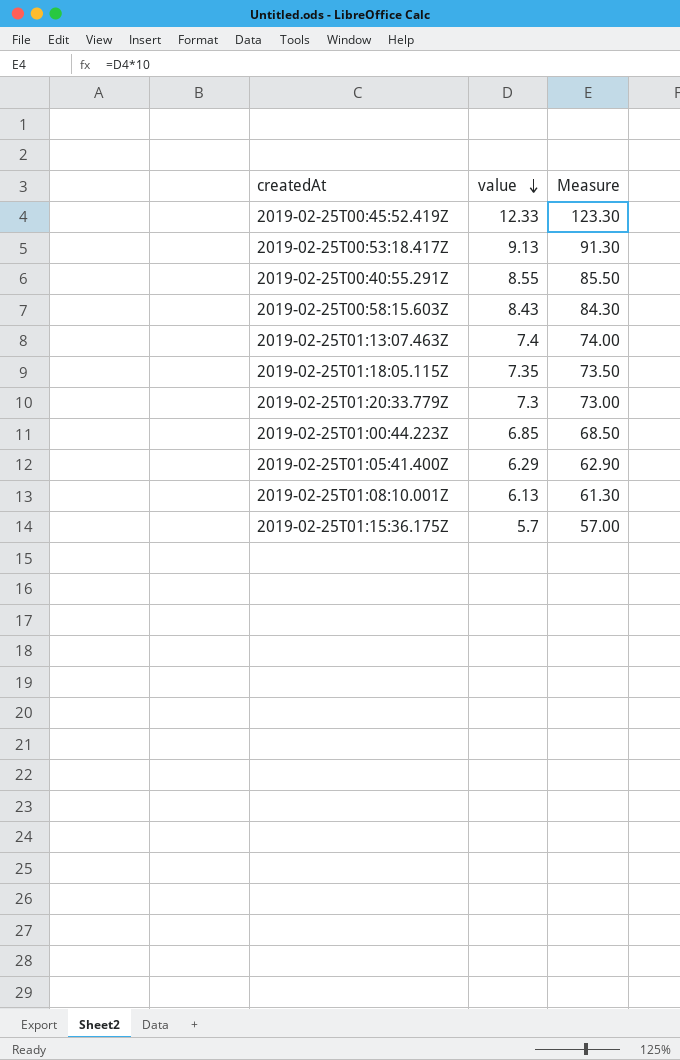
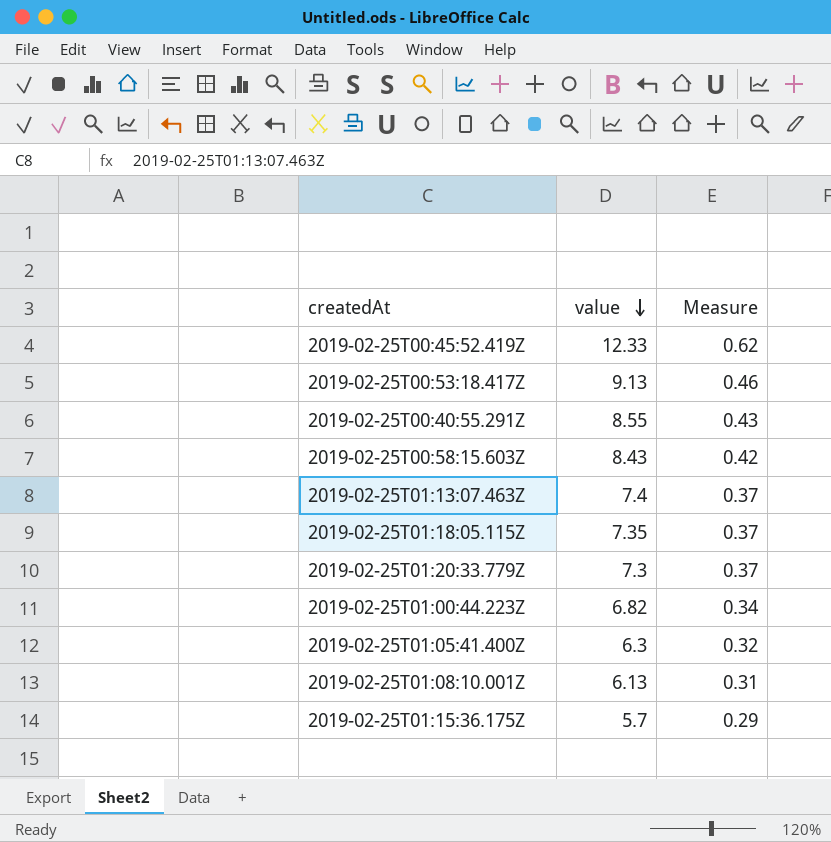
column Measure | formula: [value] * 10 -> [value] * 0.05
2019-02-25T01:00:44.223Z | value: 6.85 -> 6.82
2019-02-25T01:05:41.400Z | value: 6.29 -> 6.3

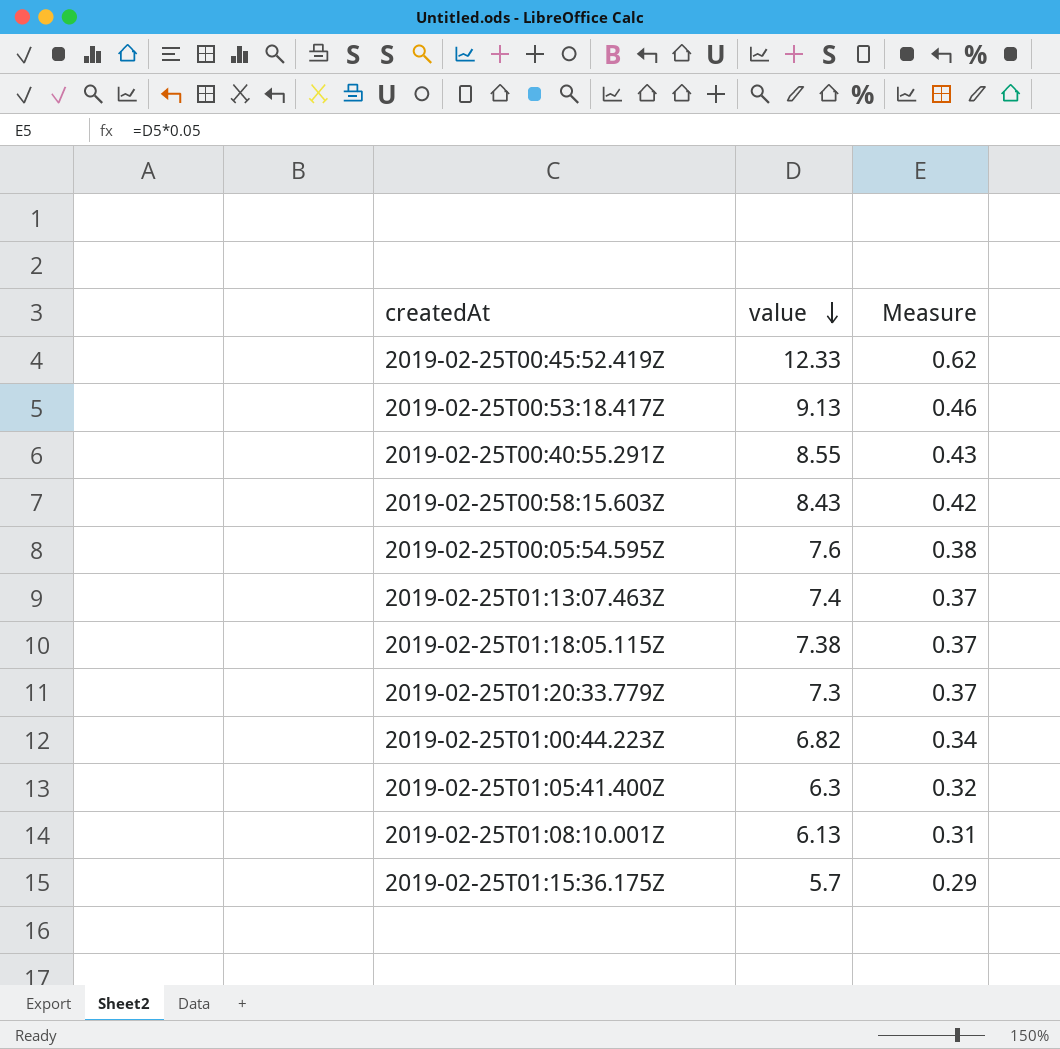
row 2019-02-25T00:05:54.595Z: none -> 7.6 | 0.38
2019-02-25T01:18:05.115Z | value: 7.35 -> 7.38

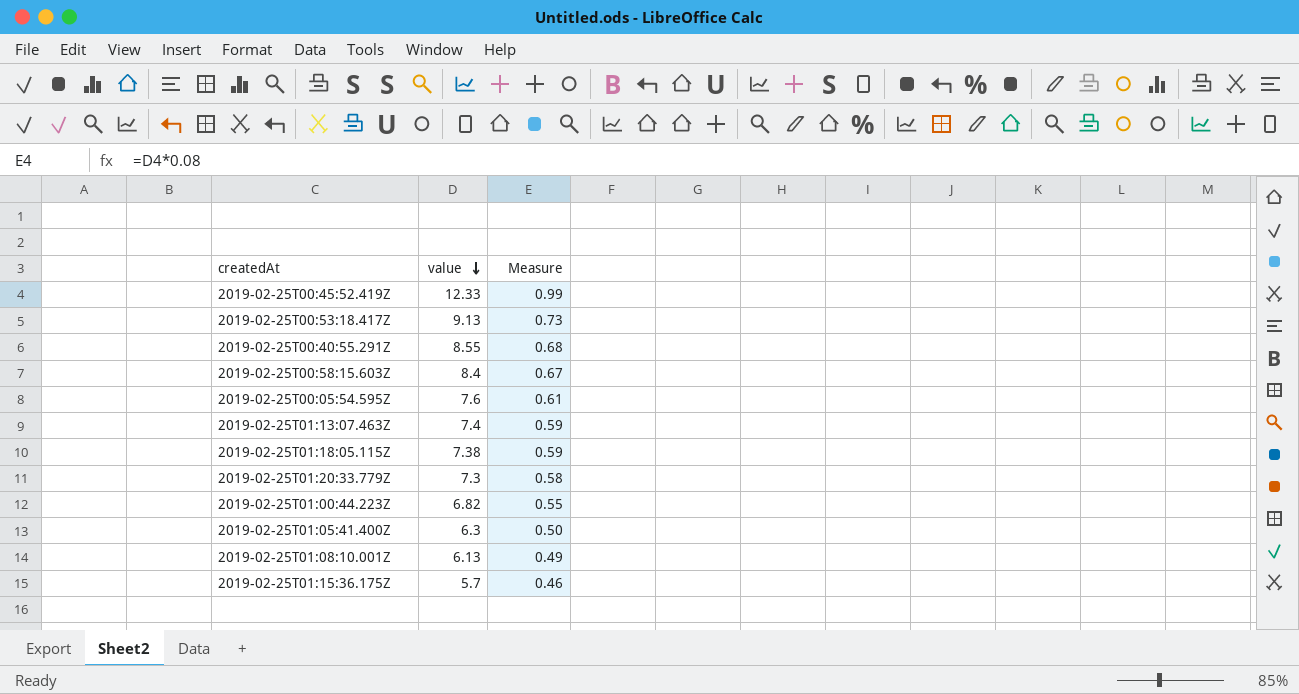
column Measure | formula: [value] * 0.05 -> [value] * 0.08
2019-02-25T00:58:15.603Z | value: 8.43 -> 8.4

